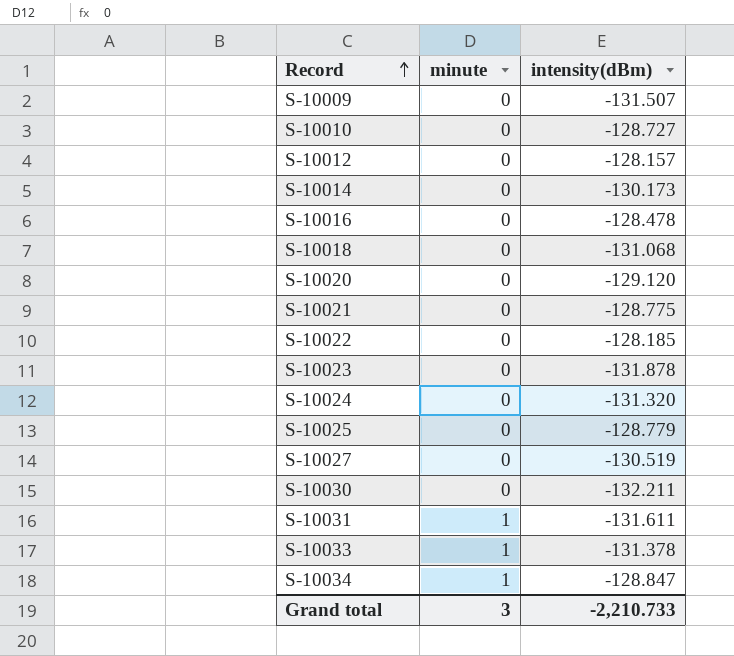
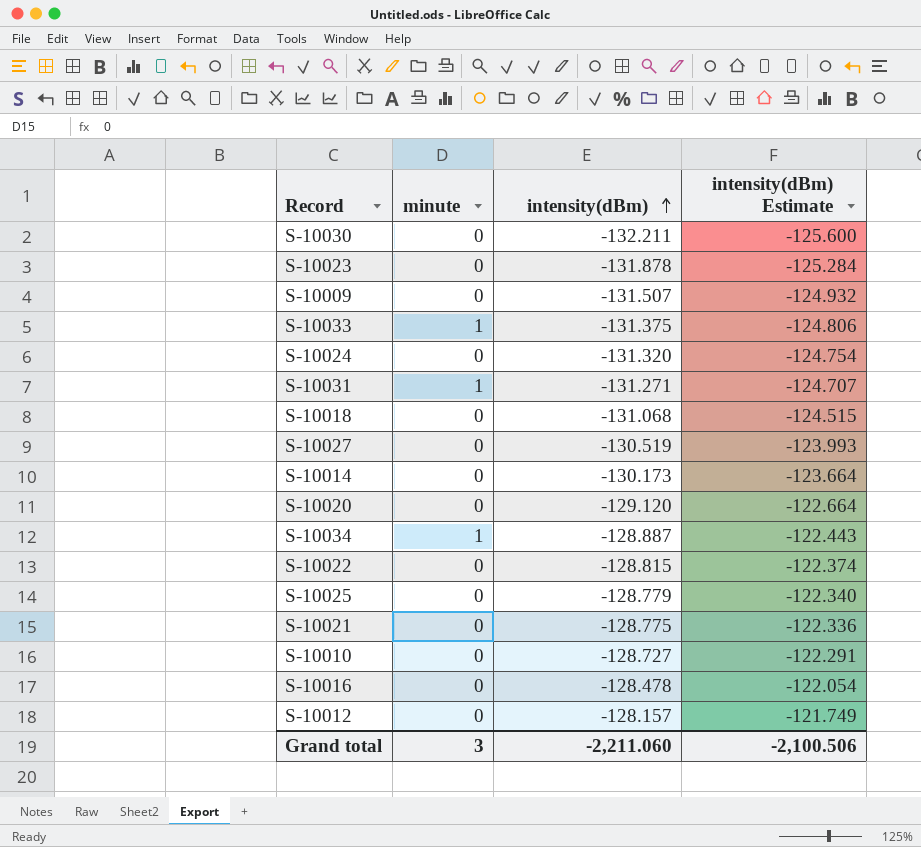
row order: Record ascending -> intensity(dBm) ascending
column intensity(dBm) Estimate | formula: none -> [intensity(dBm)] * 0.95
S-10033 | intensity(dBm): -131.378 -> -131.375
S-10031 | intensity(dBm): -131.611 -> -131.271
S-10034 | intensity(dBm): -128.847 -> -128.887
S-10022 | intensity(dBm): -128.185 -> -128.815
Grand total | intensity(dBm): -2,210.733 -> -2,211.060

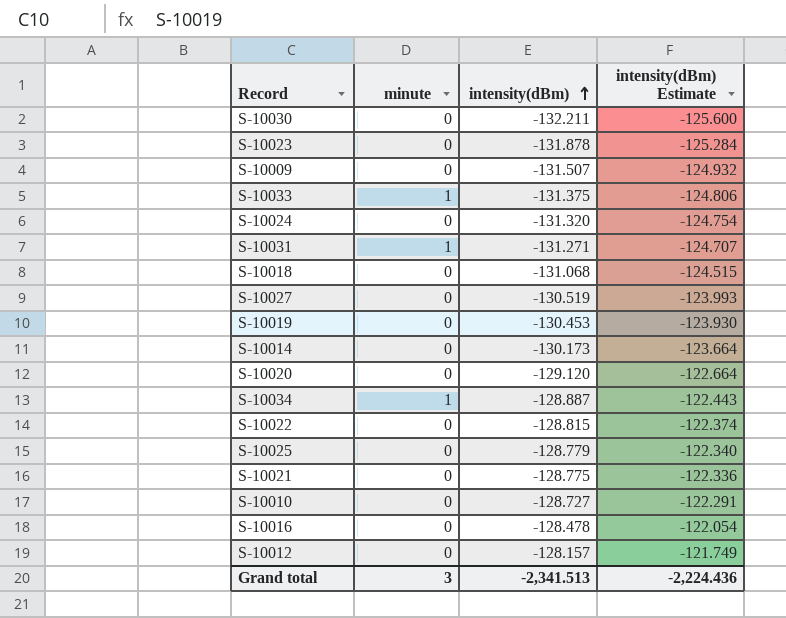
row S-10019: none -> 0 | -130.453 | -123.930
Grand total | intensity(dBm): -2,211.060 -> -2,341.513
Grand total | intensity(dBm) Estimate: -2,100.506 -> -2,224.436

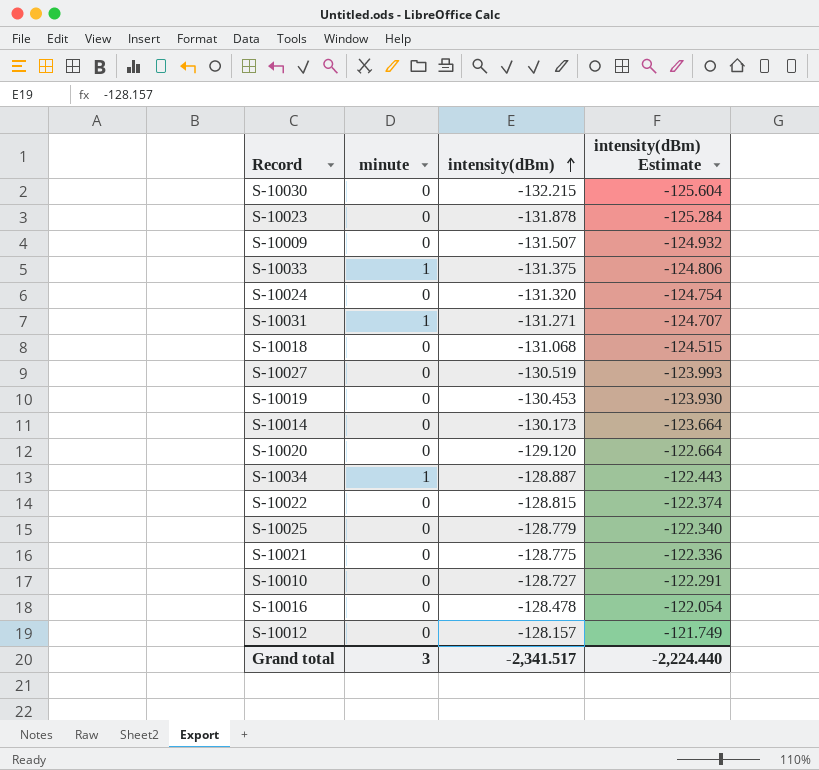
S-10030 | intensity(dBm): -132.211 -> -132.215
S-10030 | intensity(dBm) Estimate: -125.600 -> -125.604
Grand total | intensity(dBm): -2,341.513 -> -2,341.517
Grand total | intensity(dBm) Estimate: -2,224.436 -> -2,224.440

